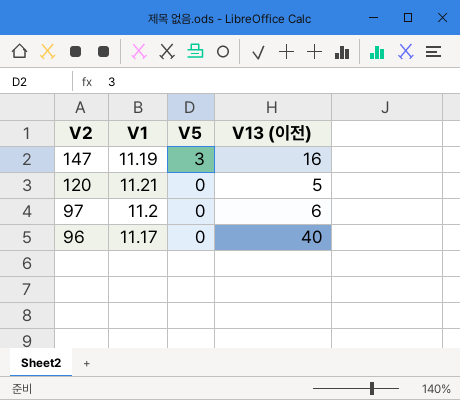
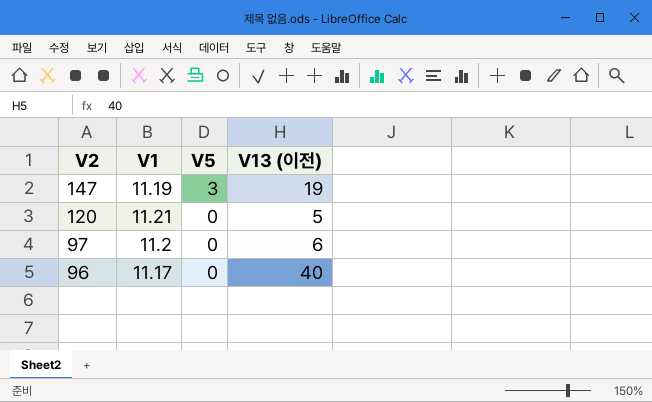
147 | V13 (이전): 16 -> 19

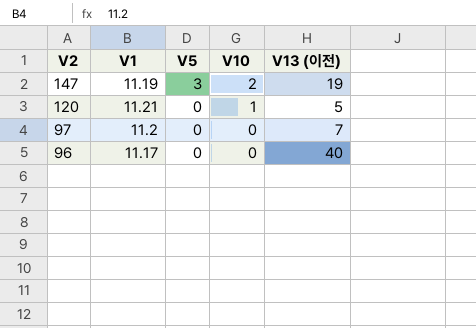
column V10 | position: none -> 4
97 | V13 (이전): 6 -> 7

